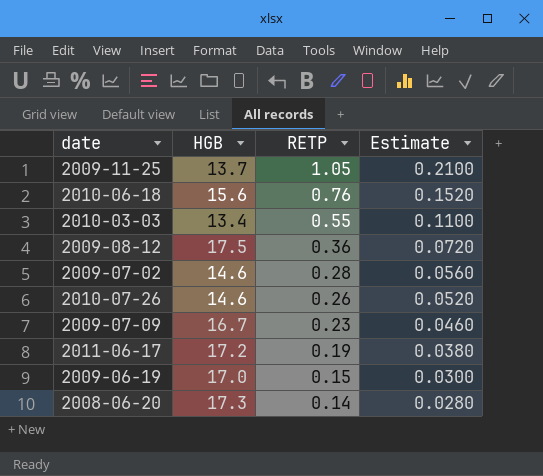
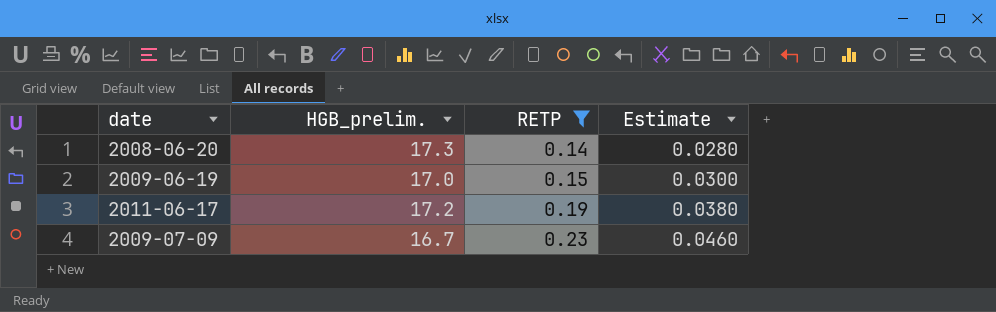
filter: none -> RETP <= 0.23
row order: RETP descending -> RETP ascending
column name: HGB -> HGB_prelim.

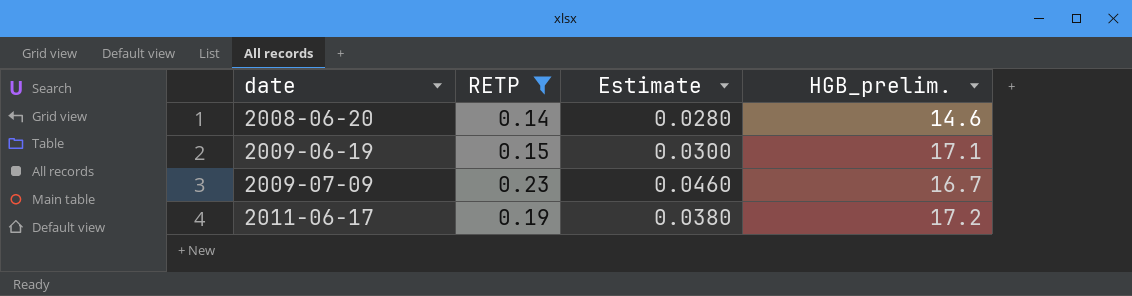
row order: RETP ascending -> date ascending
column HGB_prelim. | position: 2 -> 4
2008-06-20 | HGB_prelim.: 17.3 -> 14.6
2009-06-19 | HGB_prelim.: 17.0 -> 17.1

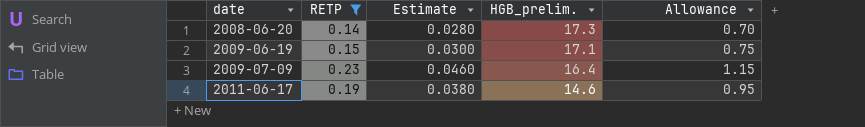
column Allowance | formula: none -> [RETP] * 5
2008-06-20 | HGB_prelim.: 14.6 -> 17.3
2009-07-09 | HGB_prelim.: 16.7 -> 16.4
2011-06-17 | HGB_prelim.: 17.2 -> 14.6

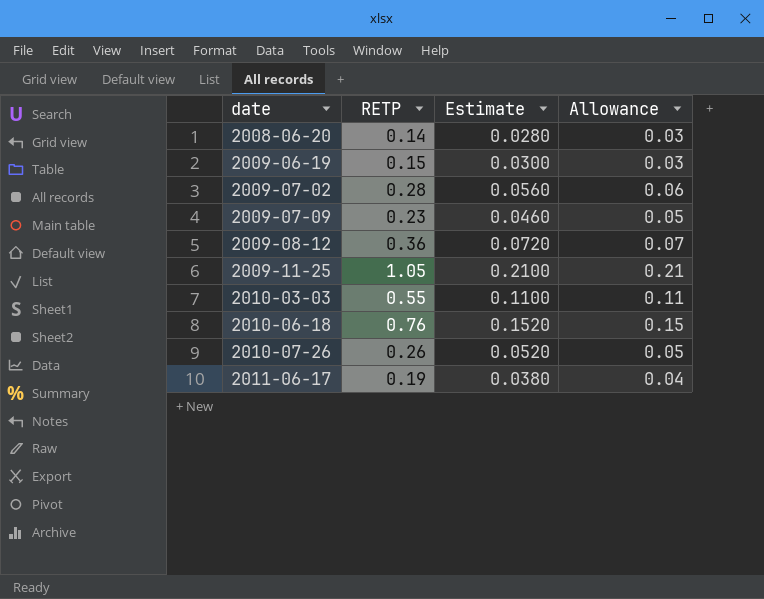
filter: RETP <= 0.23 -> none
column HGB_prelim. | position: 4 -> none
column Allowance | formula: [RETP] * 5 -> [RETP] * 0.2

